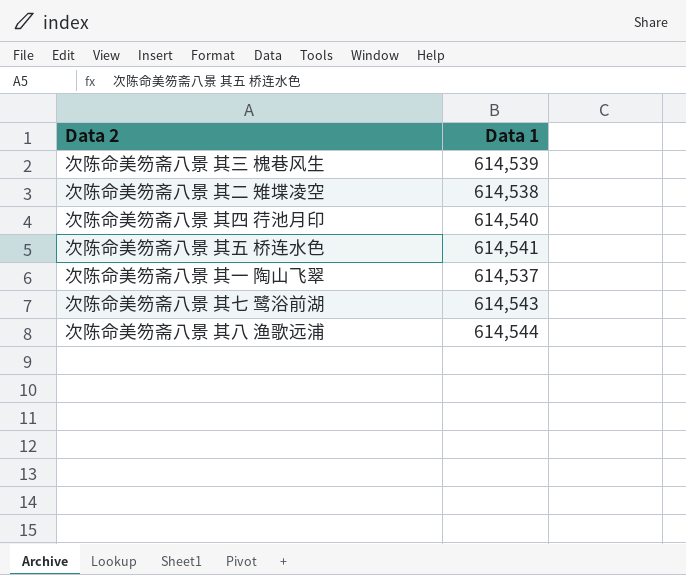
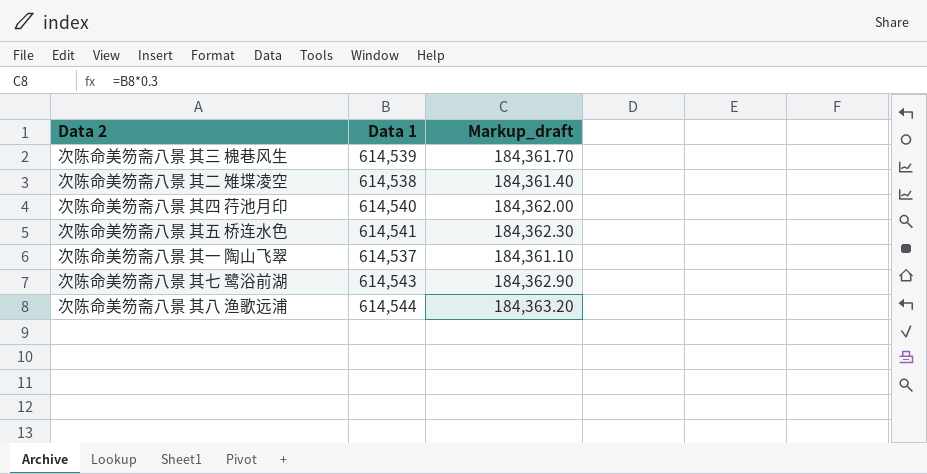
column Markup_draft | formula: none -> [Data 1] * 0.3

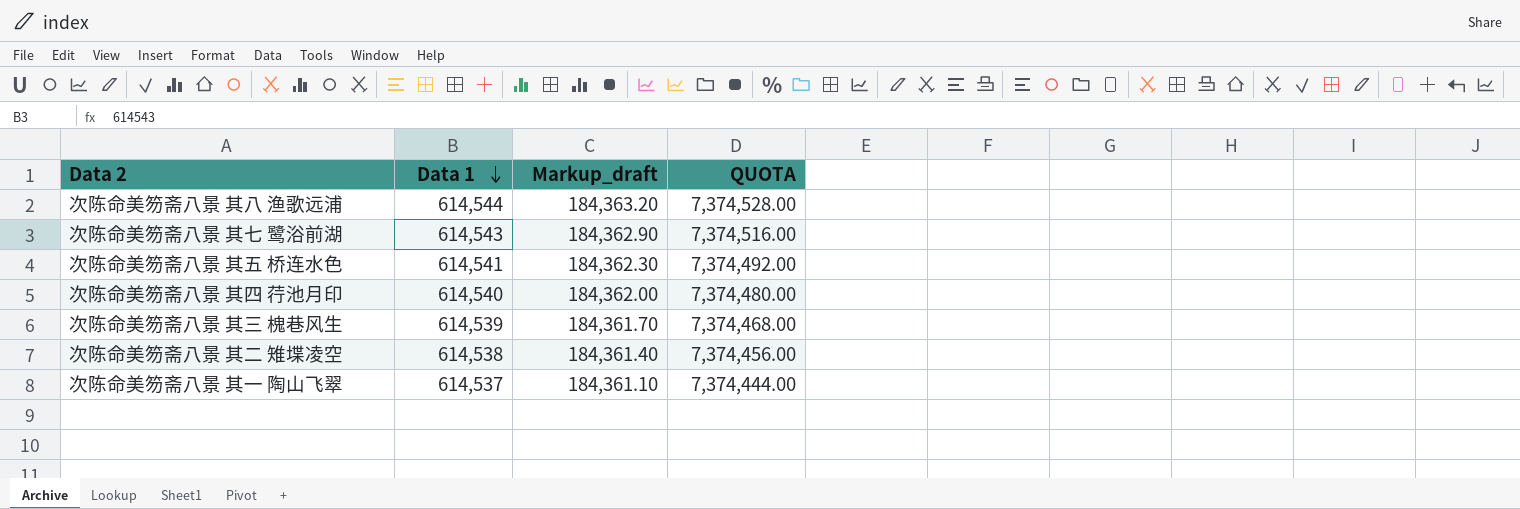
row order: none -> Data 1 descending
column QUOTA | formula: none -> [Data 1] * 12

